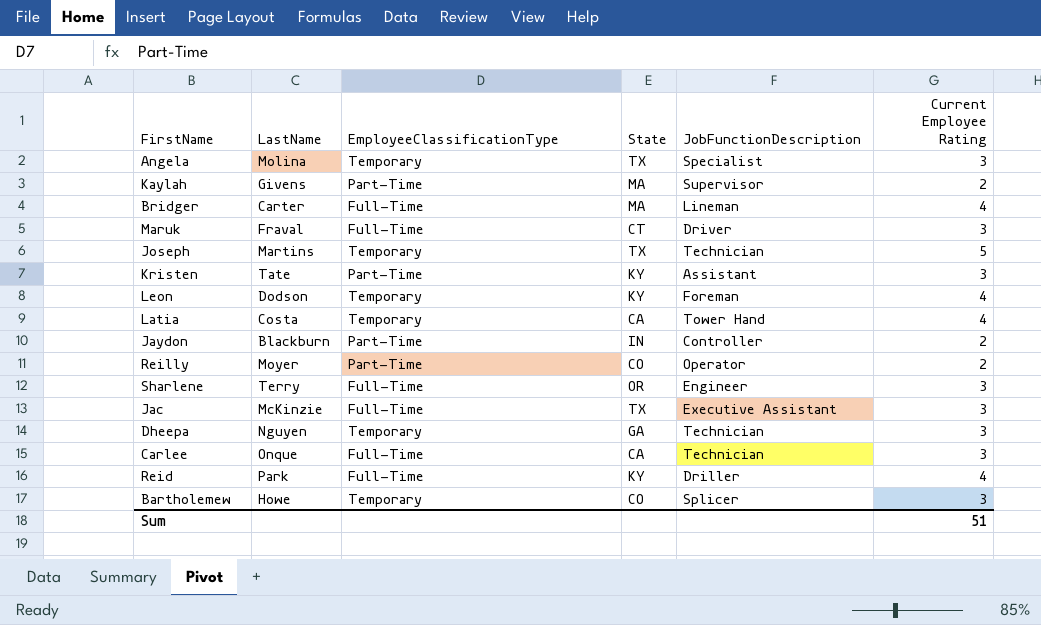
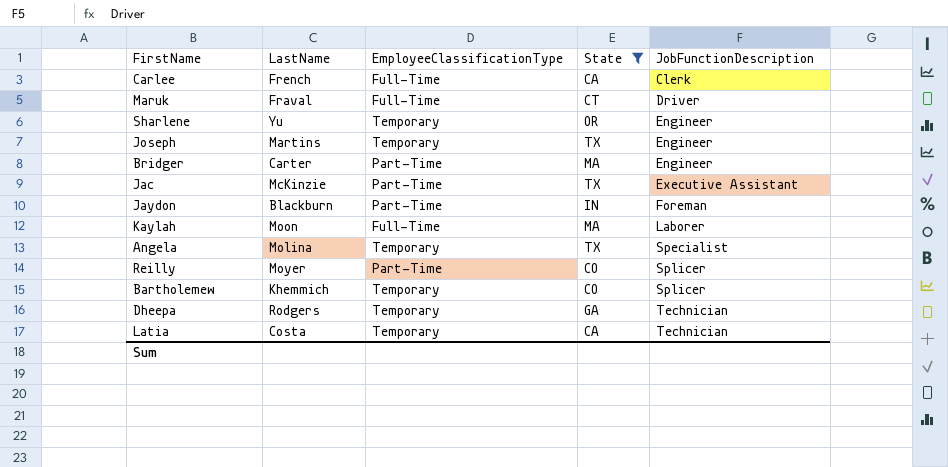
filter: none -> State != KY
row order: none -> JobFunctionDescription ascending
column Current Employee Rating | position: 6 -> none
Carlee | LastName: Onque -> French
Carlee | JobFunctionDescription: Technician -> Clerk
Sharlene | LastName: Terry -> Yu
Sharlene | EmployeeClassificationType: Full-Time -> Temporary
Joseph | JobFunctionDescription: Technician -> Engineer
Bridger | EmployeeClassificationType: Full-Time -> Part-Time
Bridger | JobFunctionDescription: Lineman -> Engineer
Jac | EmployeeClassificationType: Full-Time -> Part-Time
Jaydon | JobFunctionDescription: Controller -> Foreman
Kaylah | LastName: Givens -> Moon
Kaylah | EmployeeClassificationType: Part-Time -> Full-Time
Kaylah | JobFunctionDescription: Supervisor -> Laborer
Reilly | JobFunctionDescription: Operator -> Splicer
Bartholemew | LastName: Howe -> Khemmich
Dheepa | LastName: Nguyen -> Rodgers
Latia | JobFunctionDescription: Tower Hand -> Technician

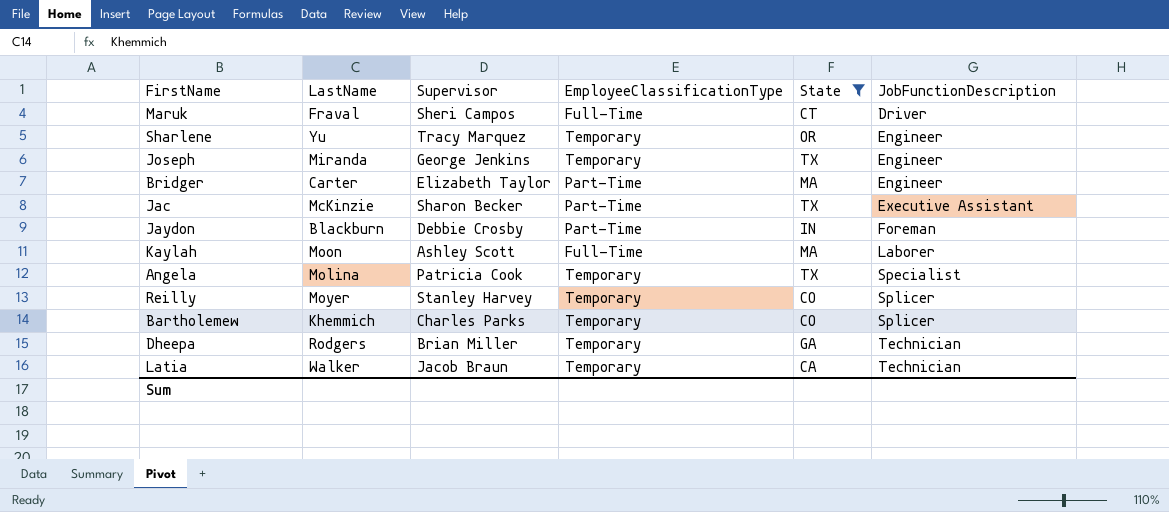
column Supervisor | position: none -> 3
row Carlee: French | Full-Time | CA | Clerk -> none
Joseph | LastName: Martins -> Miranda
Reilly | EmployeeClassificationType: Part-Time -> Temporary
Latia | LastName: Costa -> Walker

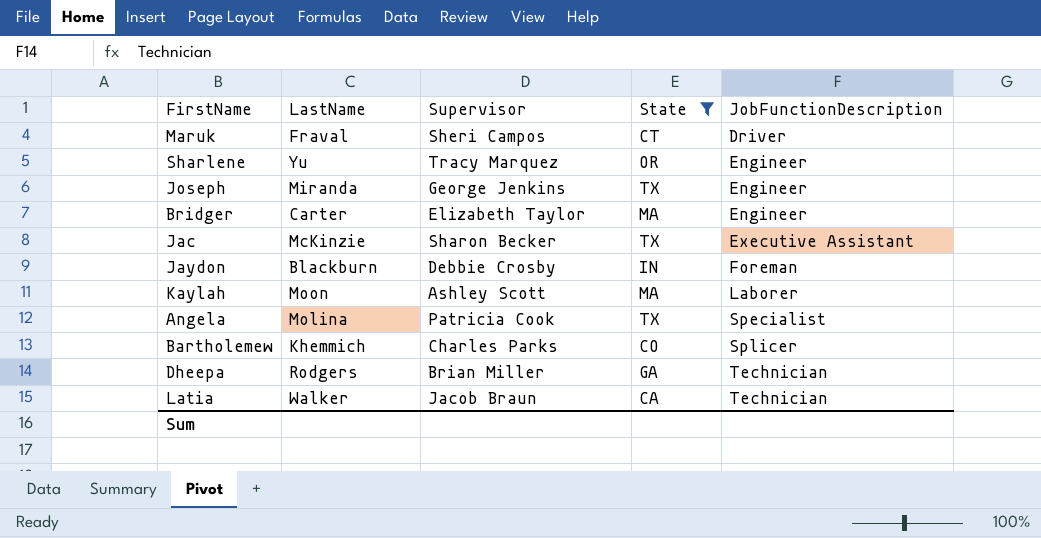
column EmployeeClassificationType | position: 4 -> none
row Reilly: Moyer | Stanley Harvey | Temporary | CO | Splicer -> none

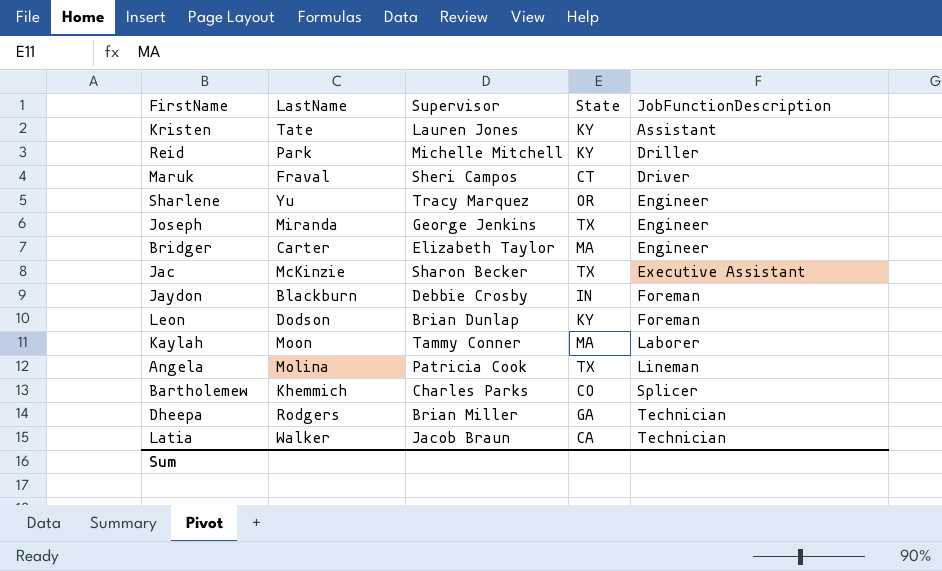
filter: State != KY -> none
Kaylah | Supervisor: Ashley Scott -> Tammy Conner
Angela | JobFunctionDescription: Specialist -> Lineman

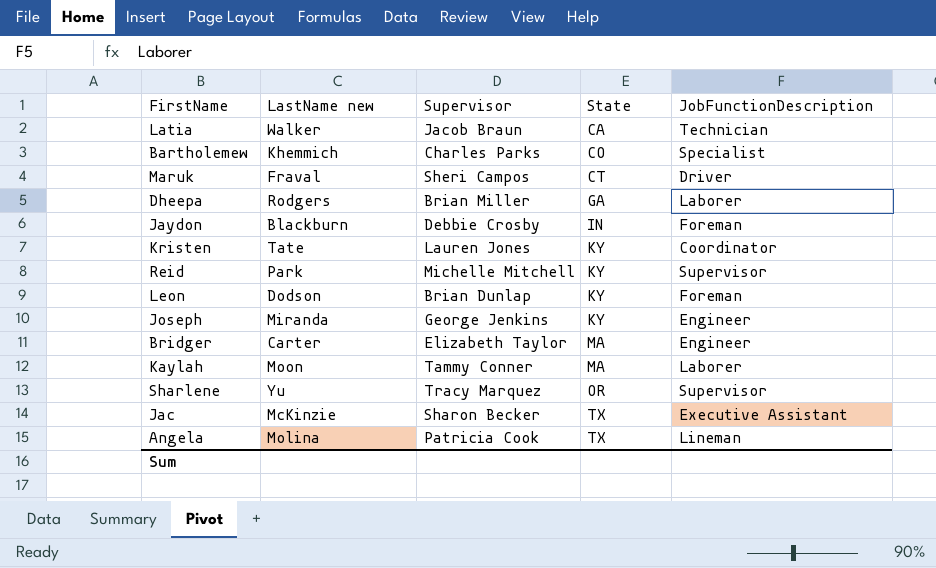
row order: JobFunctionDescription ascending -> State ascending
column name: LastName -> LastName new
Bartholemew | JobFunctionDescription: Splicer -> Specialist
Dheepa | JobFunctionDescription: Technician -> Laborer
Kristen | JobFunctionDescription: Assistant -> Coordinator
Reid | JobFunctionDescription: Driller -> Supervisor
Joseph | State: TX -> KY
Sharlene | JobFunctionDescription: Engineer -> Supervisor

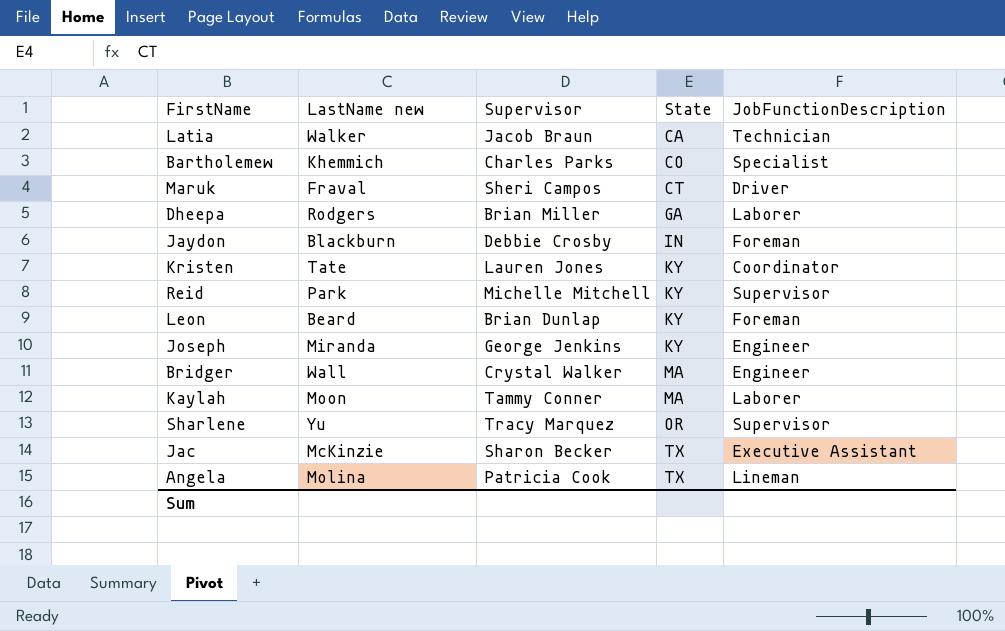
Leon | LastName new: Dodson -> Beard
Bridger | LastName new: Carter -> Wall
Bridger | Supervisor: Elizabeth Taylor -> Crystal Walker

